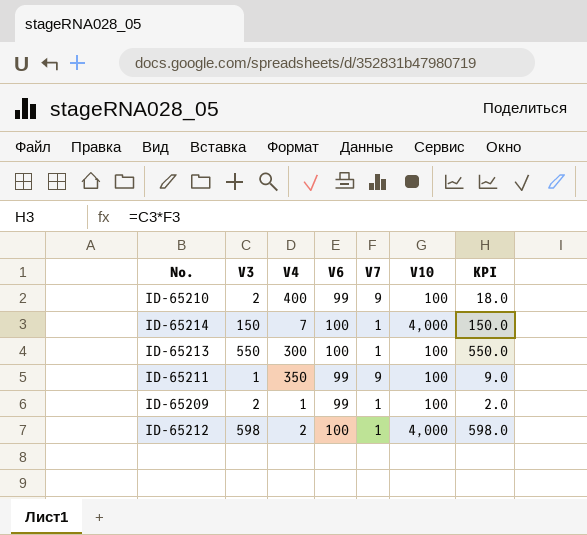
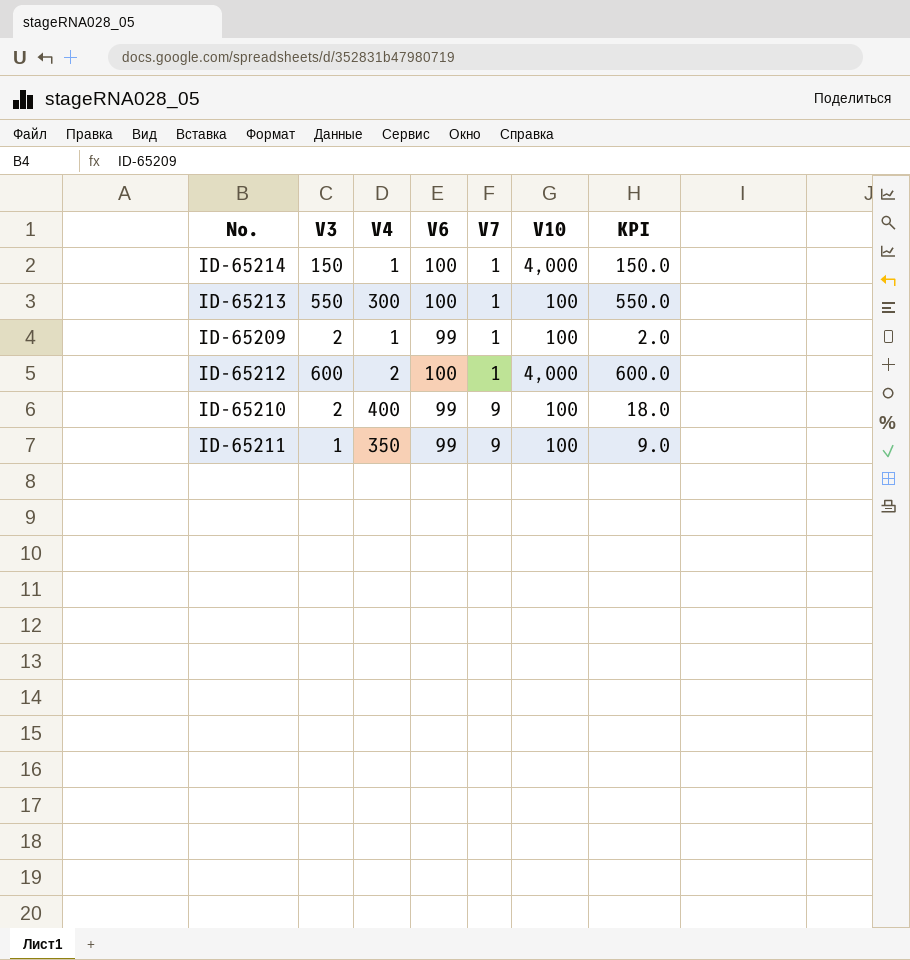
row order: none -> V7 ascending
ID-65214 | V4: 7 -> 1
ID-65212 | V3: 598 -> 600
ID-65212 | KPI: 598.0 -> 600.0

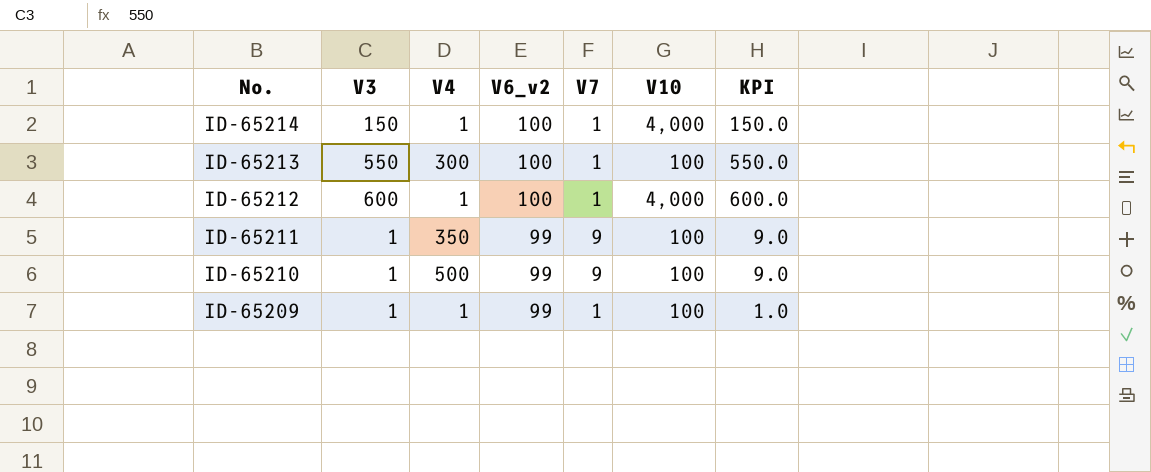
row order: V7 ascending -> No. descending
column name: V6 -> V6_v2
ID-65212 | V4: 2 -> 1
ID-65210 | V3: 2 -> 1
ID-65210 | V4: 400 -> 500
ID-65210 | KPI: 18.0 -> 9.0
ID-65209 | V3: 2 -> 1
ID-65209 | KPI: 2.0 -> 1.0

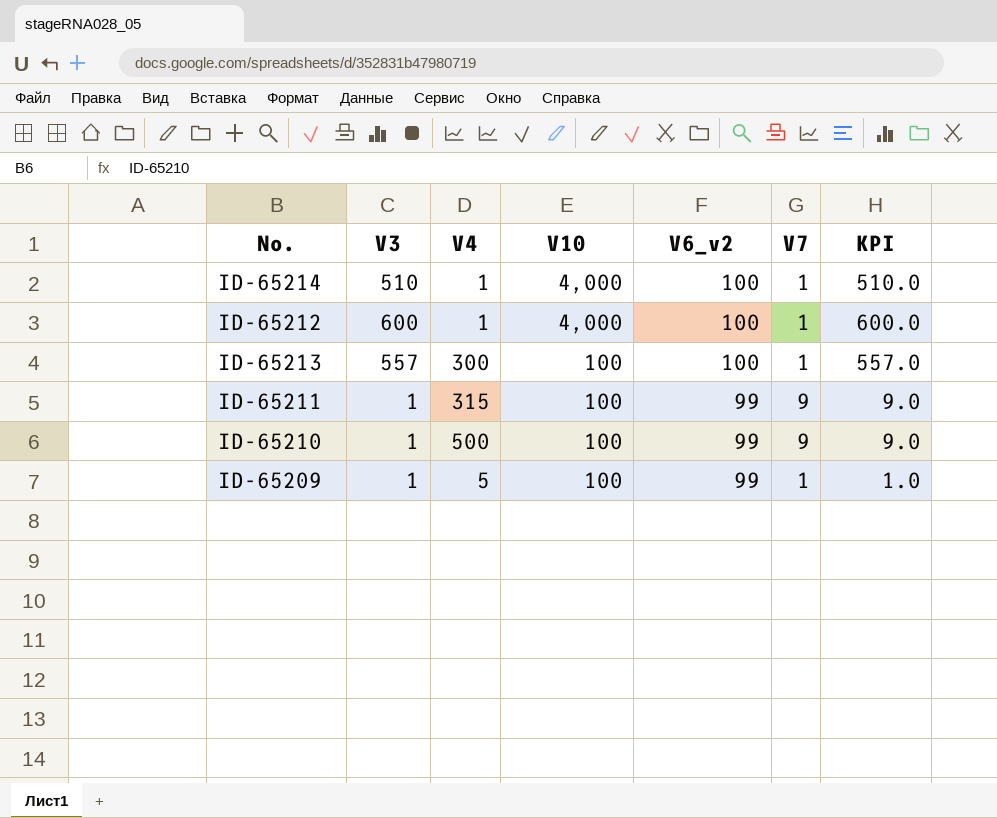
row order: No. descending -> V10 descending
column V10 | position: 6 -> 4
ID-65214 | V3: 150 -> 510
ID-65214 | KPI: 150.0 -> 510.0
ID-65213 | V3: 550 -> 557
ID-65213 | KPI: 550.0 -> 557.0
ID-65211 | V4: 350 -> 315
ID-65209 | V4: 1 -> 5

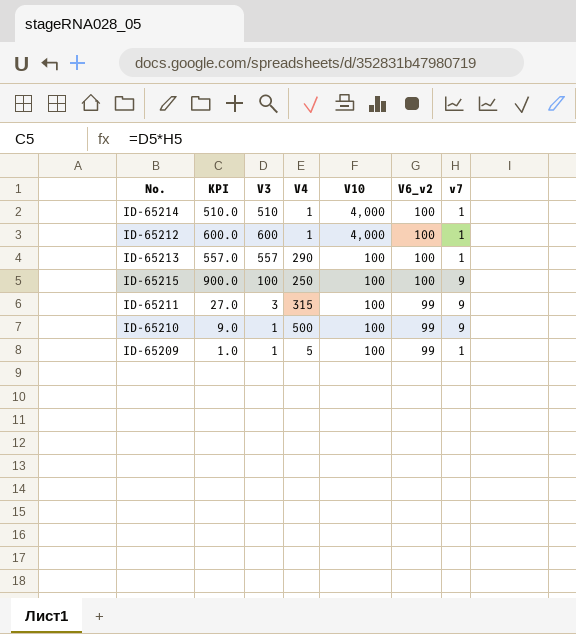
column KPI | position: 7 -> 2
column name: V7 -> v7
ID-65213 | V4: 300 -> 290
row ID-65215: none -> 900.0 | 100 | 250 | 100 | 100 | 9
ID-65211 | KPI: 9.0 -> 27.0
ID-65211 | V3: 1 -> 3

